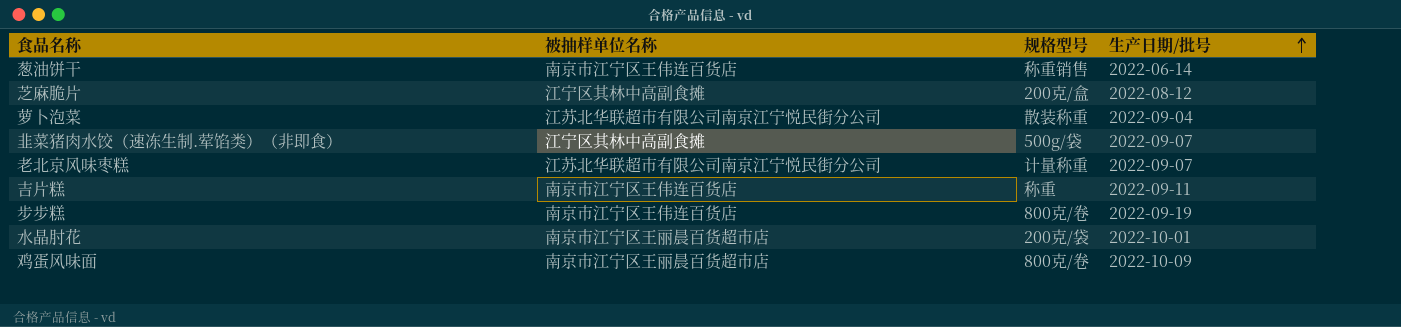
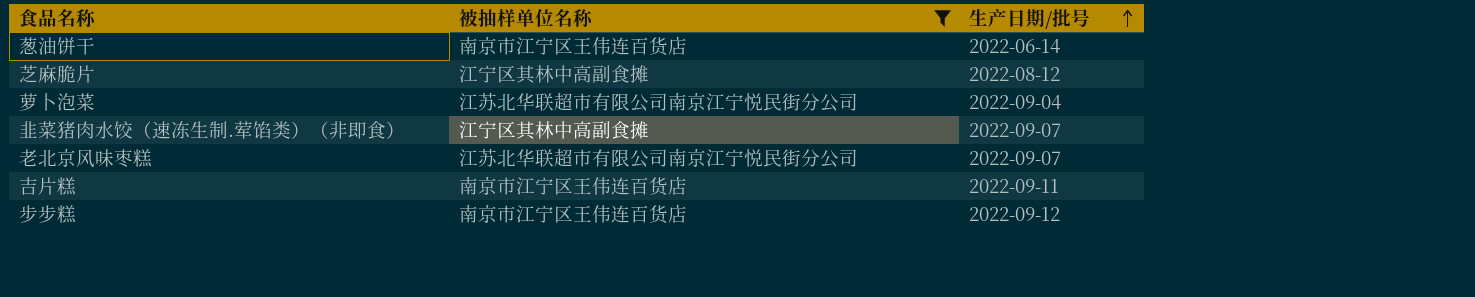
filter: none -> 被抽样单位名称 != 南京市江宁区王丽晨百货超市店
column 规格型号 | position: 3 -> none
步步糕 | 生产日期/批号: 2022-09-19 -> 2022-09-12

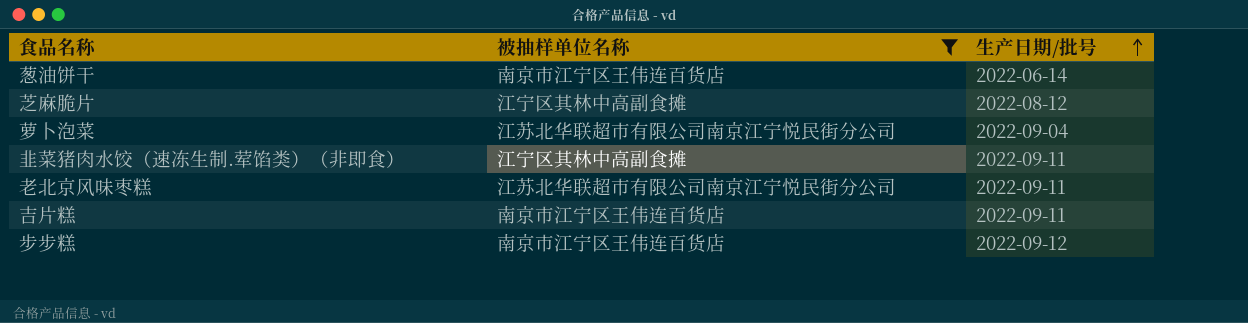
韭菜猪肉水饺（速冻生制.荤馅类）（非即食） | 生产日期/批号: 2022-09-07 -> 2022-09-11
老北京风味枣糕 | 生产日期/批号: 2022-09-07 -> 2022-09-11

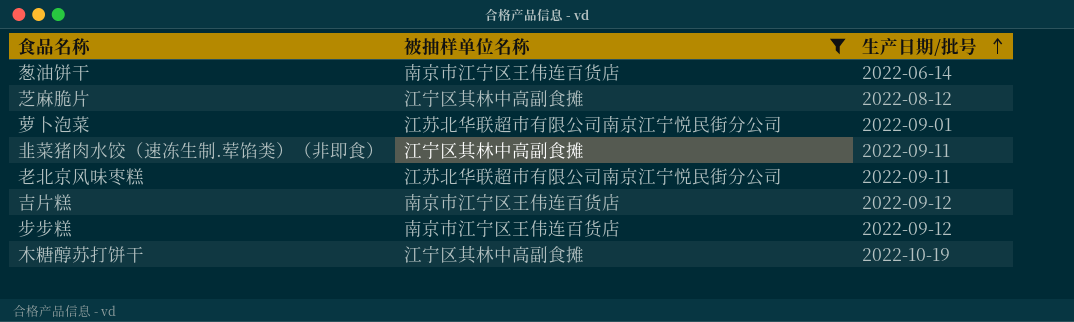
萝卜泡菜 | 生产日期/批号: 2022-09-04 -> 2022-09-01
吉片糕 | 生产日期/批号: 2022-09-11 -> 2022-09-12
row 木糖醇苏打饼干: none -> 江宁区其林中高副食摊 | 2022-10-19

